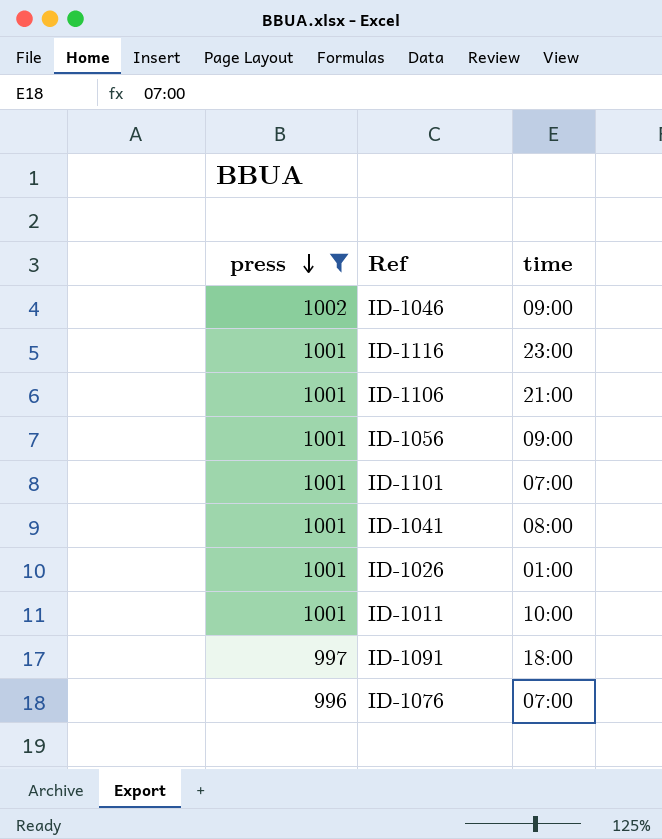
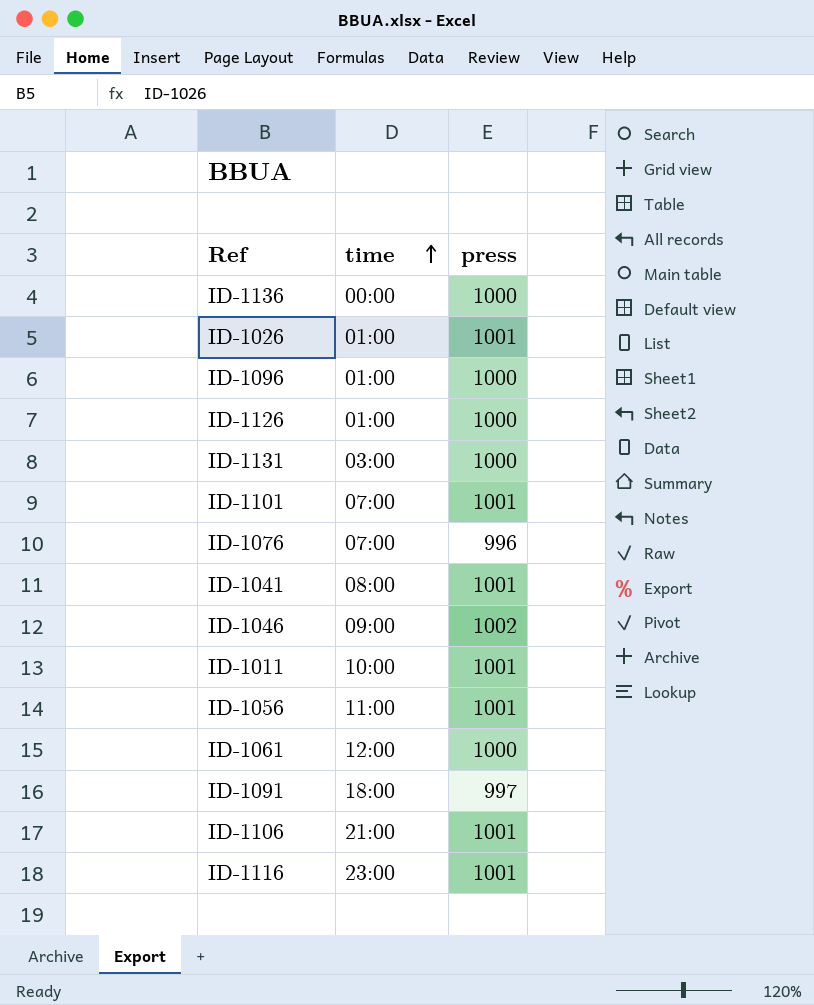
filter: press != 1000 -> none
row order: press descending -> time ascending
column press | position: 1 -> 3
ID-1056 | time: 09:00 -> 11:00

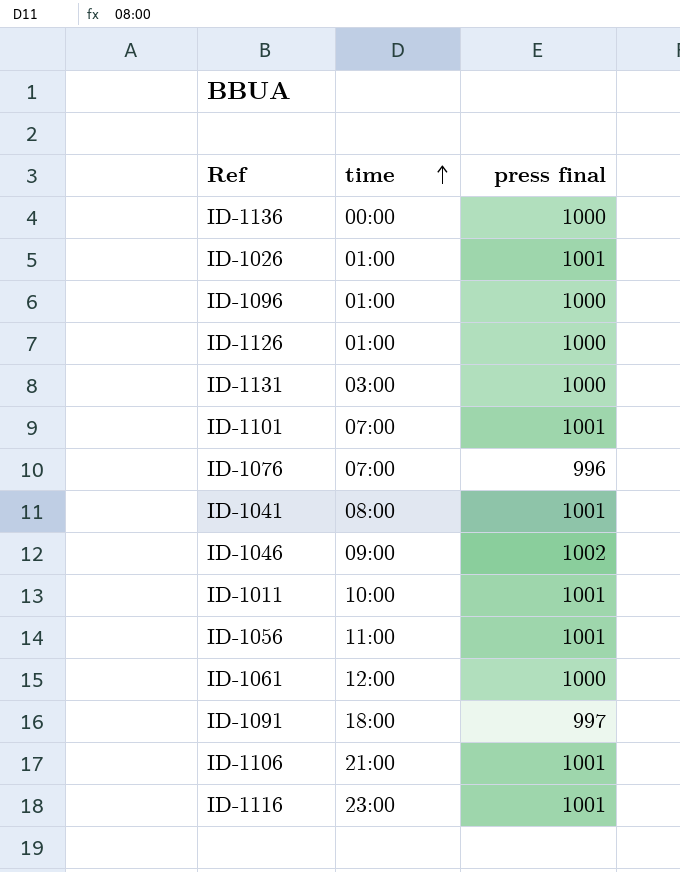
column name: press -> press final

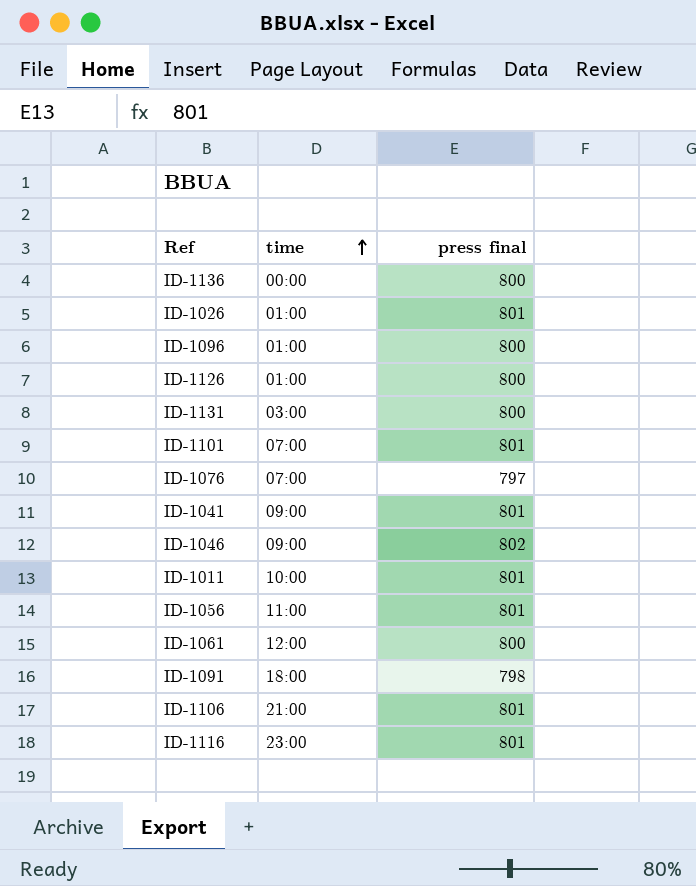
ID-1136 | press final: 1000 -> 800
ID-1026 | press final: 1001 -> 801
ID-1096 | press final: 1000 -> 800
ID-1126 | press final: 1000 -> 800
ID-1131 | press final: 1000 -> 800
ID-1101 | press final: 1001 -> 801
ID-1076 | press final: 996 -> 797
ID-1041 | time: 08:00 -> 09:00
ID-1041 | press final: 1001 -> 801
ID-1046 | press final: 1002 -> 802
ID-1011 | press final: 1001 -> 801
ID-1056 | press final: 1001 -> 801
ID-1061 | press final: 1000 -> 800
ID-1091 | press final: 997 -> 798
ID-1106 | press final: 1001 -> 801
ID-1116 | press final: 1001 -> 801

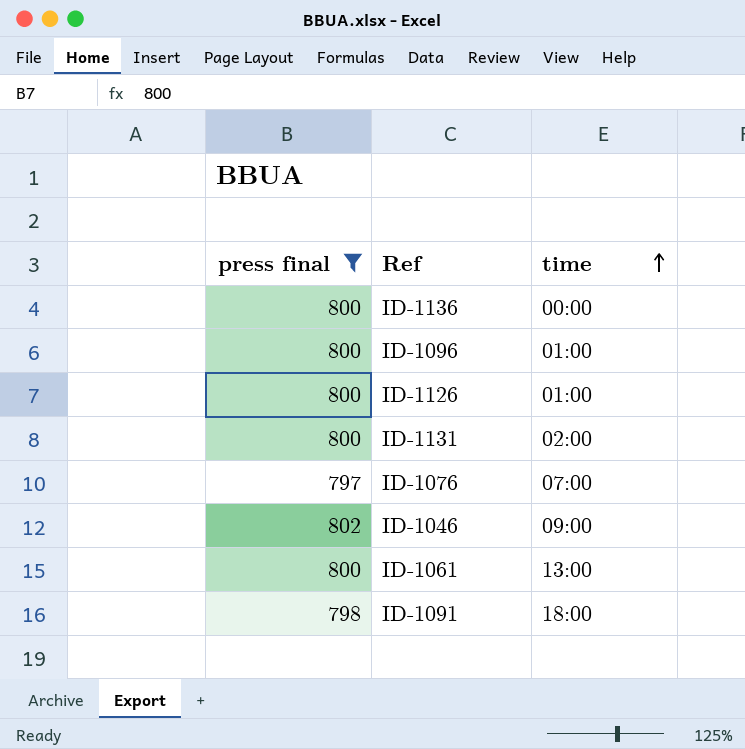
filter: none -> press final != 801
column press final | position: 3 -> 1
ID-1131 | time: 03:00 -> 02:00
ID-1061 | time: 12:00 -> 13:00

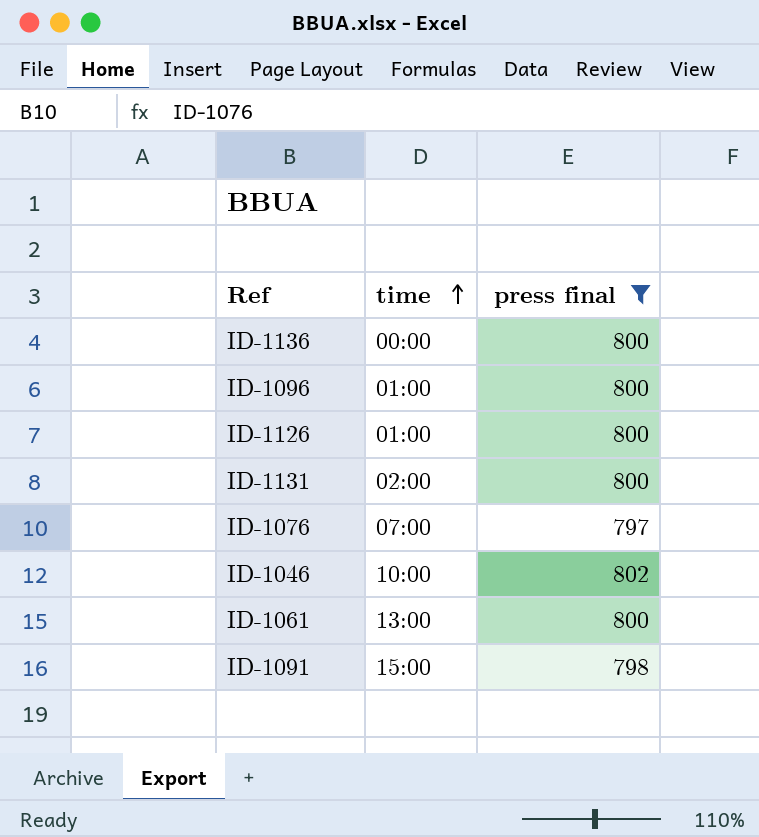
column press final | position: 1 -> 3
ID-1046 | time: 09:00 -> 10:00
ID-1091 | time: 18:00 -> 15:00

